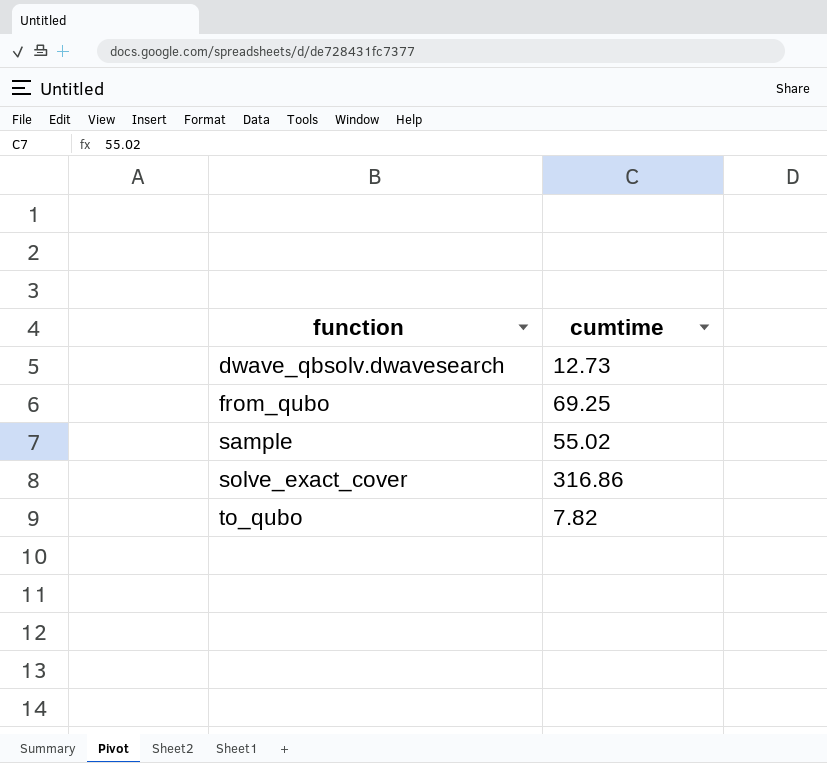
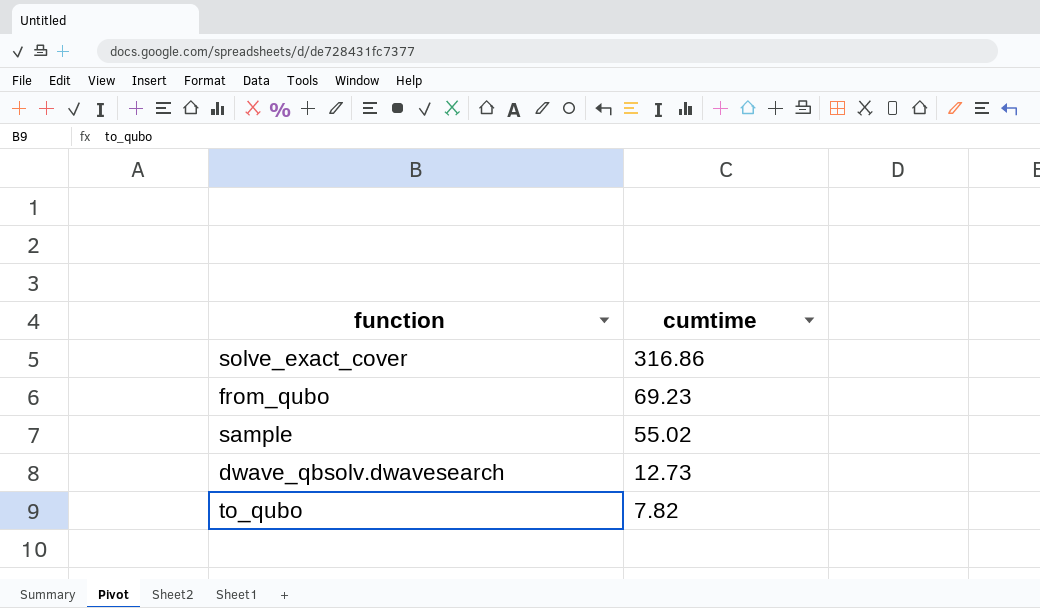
row order: function ascending -> cumtime descending
from_qubo | cumtime: 69.25 -> 69.23

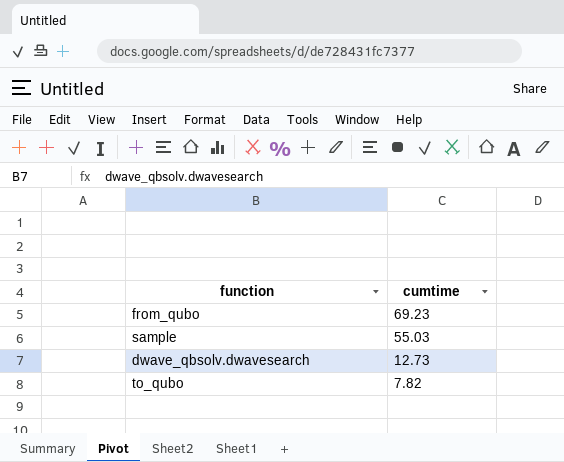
row solve_exact_cover: 316.86 -> none
sample | cumtime: 55.02 -> 55.03

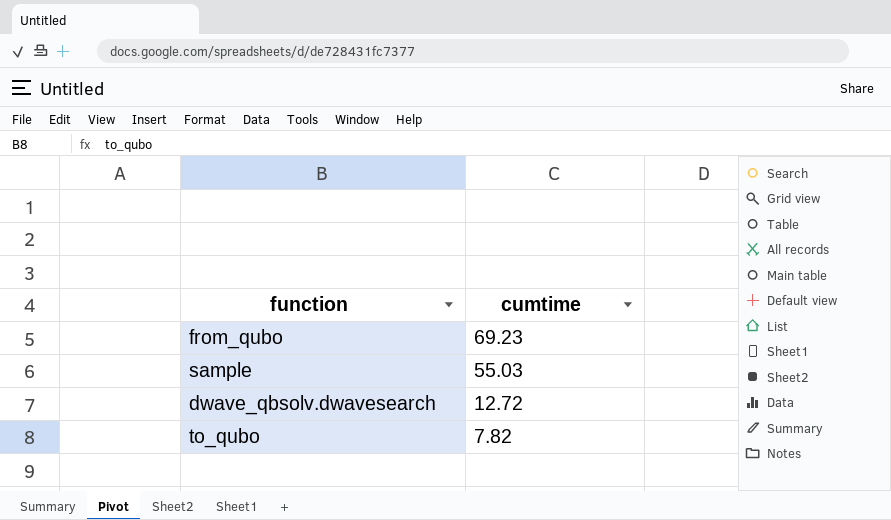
dwave_qbsolv.dwavesearch | cumtime: 12.73 -> 12.72

